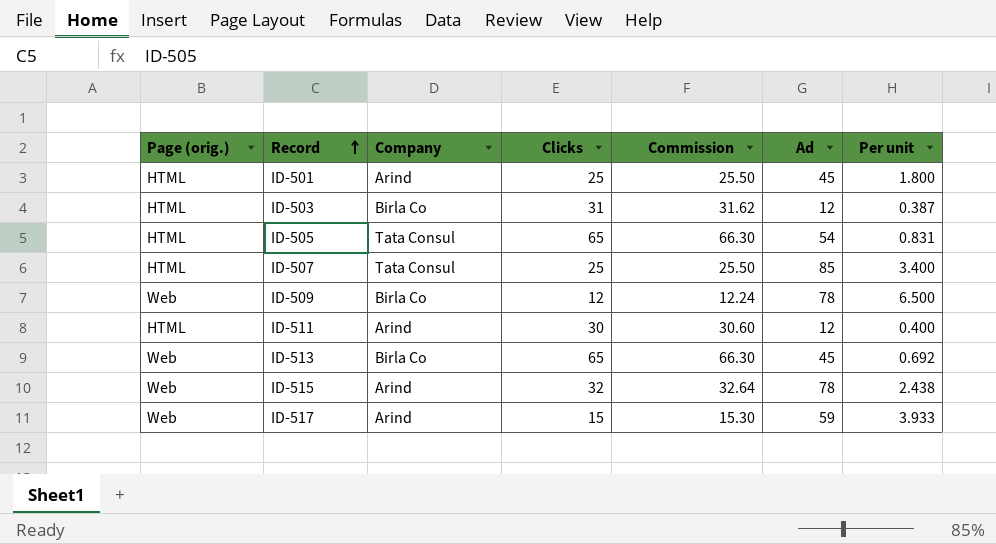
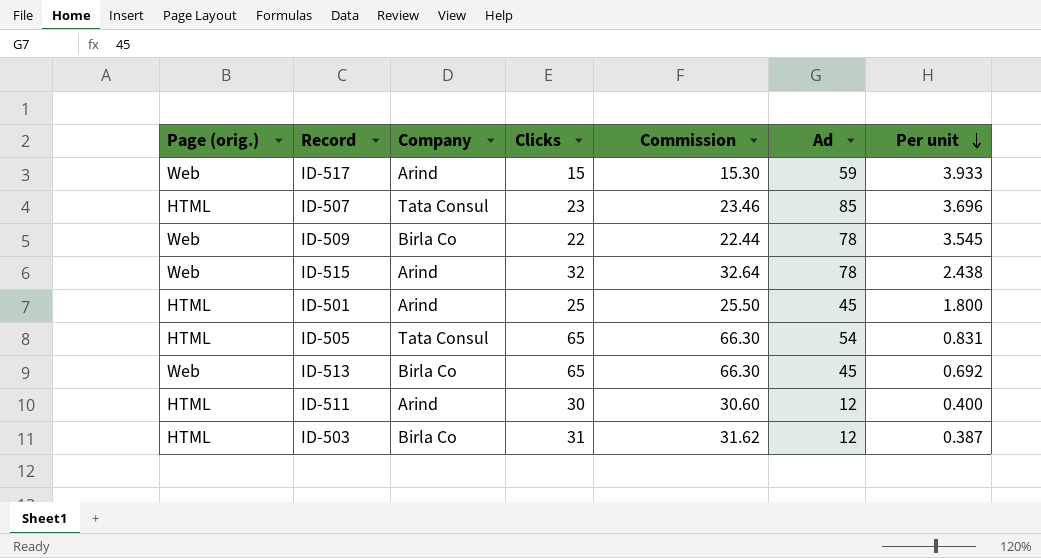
row order: Record ascending -> Per unit descending
ID-507 | Clicks: 25 -> 23
ID-507 | Commission: 25.50 -> 23.46
ID-507 | Per unit: 3.400 -> 3.696
ID-509 | Clicks: 12 -> 22
ID-509 | Commission: 12.24 -> 22.44
ID-509 | Per unit: 6.500 -> 3.545

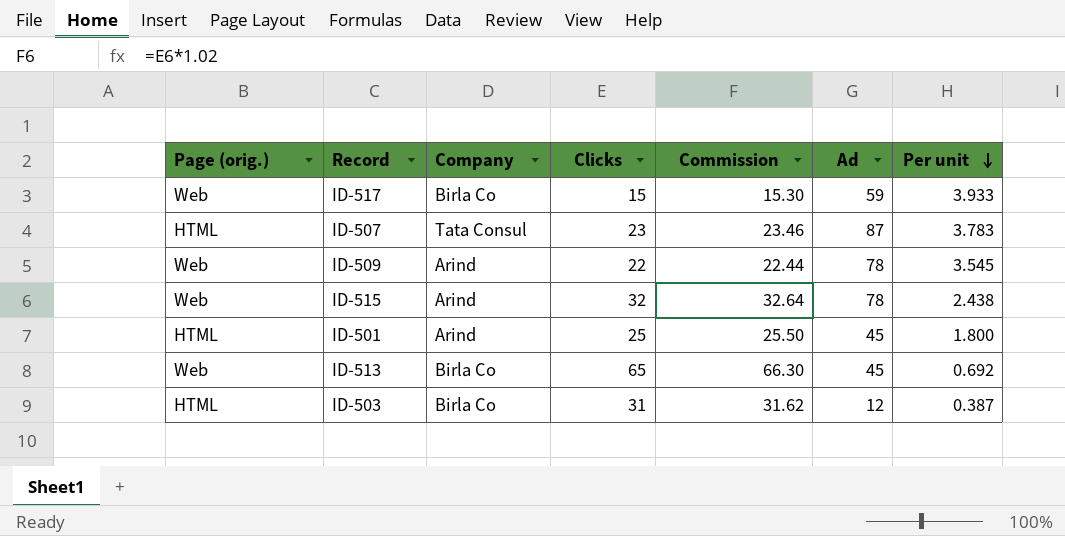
row ID-505: HTML | Tata Consul | 65 | 66.30 | 54 | 0.831 -> none
row ID-511: HTML | Arind | 30 | 30.60 | 12 | 0.400 -> none
ID-517 | Company: Arind -> Birla Co
ID-507 | Ad: 85 -> 87
ID-507 | Per unit: 3.696 -> 3.783
ID-509 | Company: Birla Co -> Arind

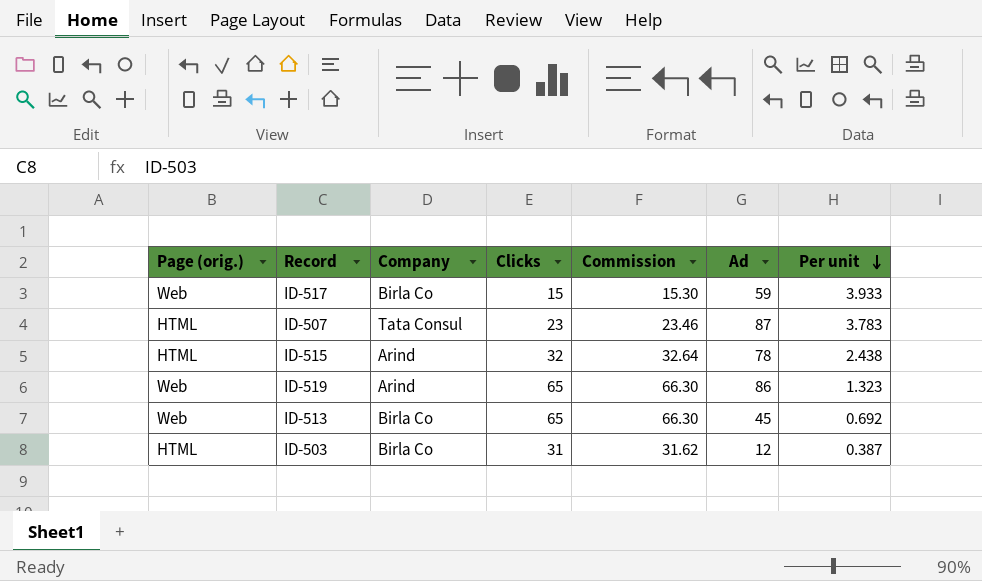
row ID-509: Web | Arind | 22 | 22.44 | 78 | 3.545 -> none
row ID-501: HTML | Arind | 25 | 25.50 | 45 | 1.800 -> none
ID-515 | Page (orig.): Web -> HTML
row ID-519: none -> Web | Arind | 65 | 66.30 | 86 | 1.323

